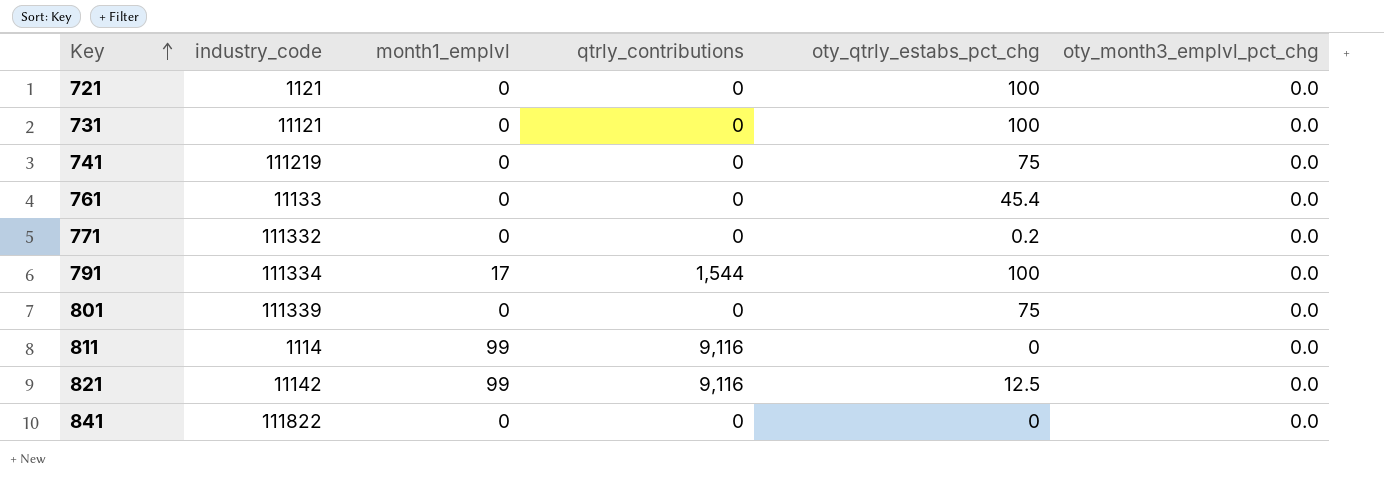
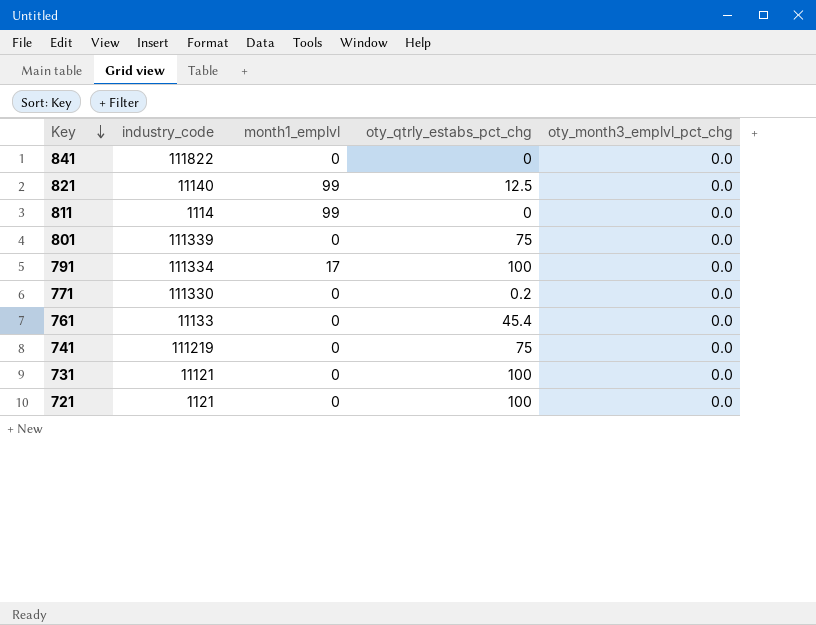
row order: Key ascending -> Key descending
column qtrly_contributions | position: 4 -> none
821 | industry_code: 11142 -> 11140
771 | industry_code: 111332 -> 111330

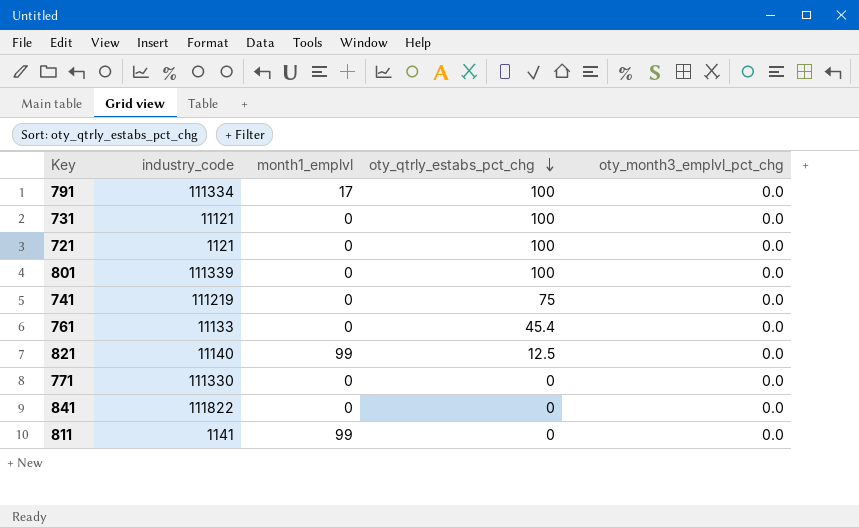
row order: Key descending -> oty_qtrly_estabs_pct_chg descending
801 | oty_qtrly_estabs_pct_chg: 75 -> 100
771 | oty_qtrly_estabs_pct_chg: 0.2 -> 0
811 | industry_code: 1114 -> 1141

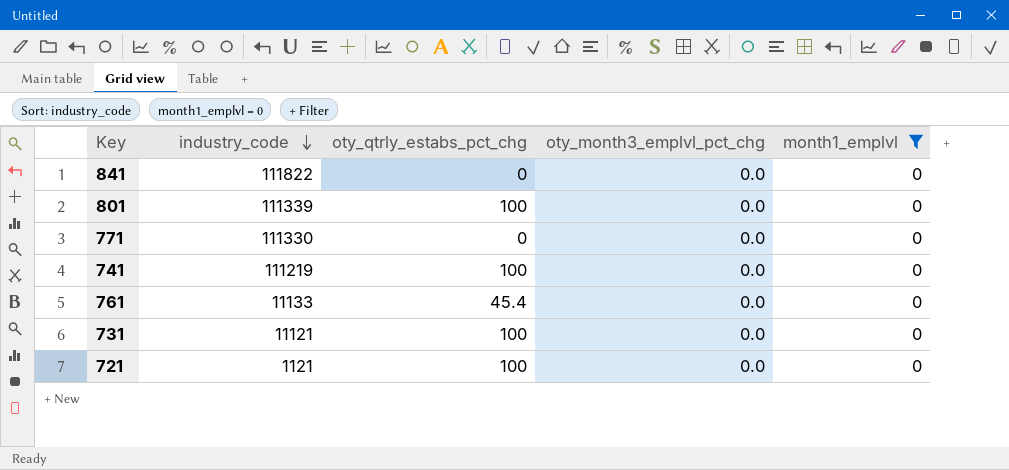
filter: none -> month1_emplvl = 0
row order: oty_qtrly_estabs_pct_chg descending -> industry_code descending
column month1_emplvl | position: 3 -> 5
741 | oty_qtrly_estabs_pct_chg: 75 -> 100

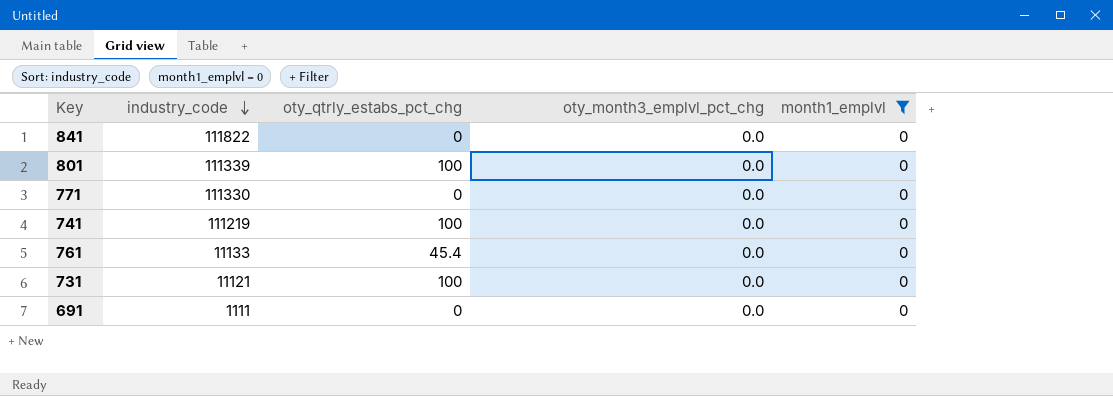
row 721: 1121 | 100 | 0.0 | 0 -> none
row 691: none -> 1111 | 0 | 0.0 | 0

